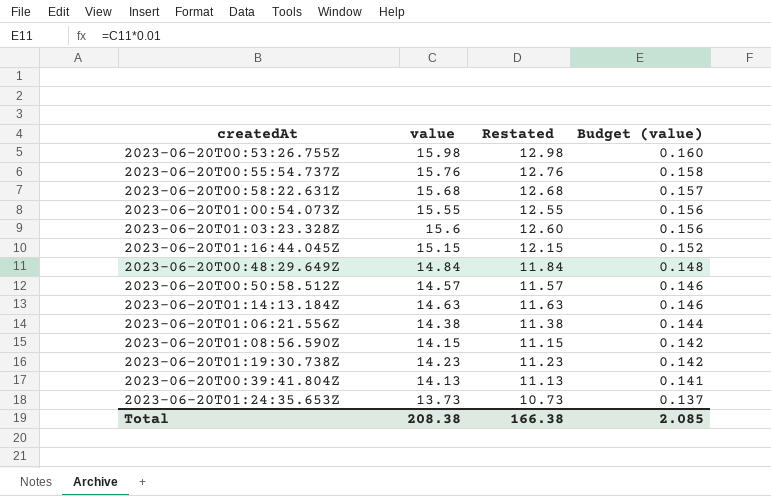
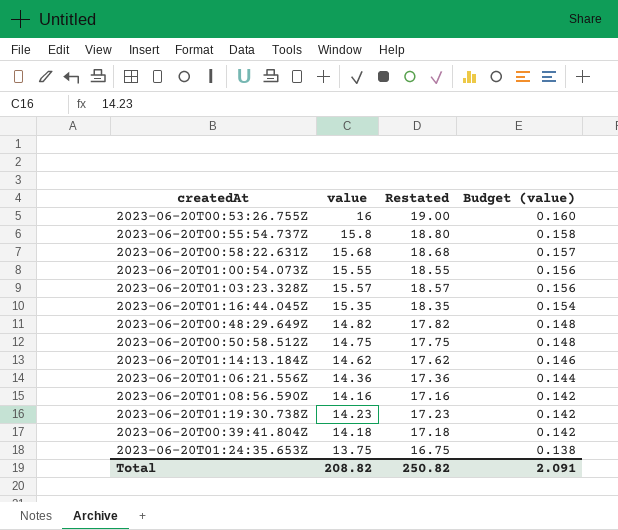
column Restated | formula: [value] - 3 -> [value] + 3
2023-06-20T00:53:26.755Z | value: 15.98 -> 16
2023-06-20T00:55:54.737Z | value: 15.76 -> 15.8
2023-06-20T01:03:23.328Z | value: 15.6 -> 15.57
2023-06-20T01:16:44.045Z | value: 15.15 -> 15.35
2023-06-20T01:16:44.045Z | Budget (value): 0.152 -> 0.154
2023-06-20T00:48:29.649Z | value: 14.84 -> 14.82
2023-06-20T00:50:58.512Z | value: 14.57 -> 14.75
2023-06-20T00:50:58.512Z | Budget (value): 0.146 -> 0.148
2023-06-20T01:14:13.184Z | value: 14.63 -> 14.62
2023-06-20T01:06:21.556Z | value: 14.38 -> 14.36
2023-06-20T01:08:56.590Z | value: 14.15 -> 14.16
2023-06-20T00:39:41.804Z | value: 14.13 -> 14.18
2023-06-20T00:39:41.804Z | Budget (value): 0.141 -> 0.142
2023-06-20T01:24:35.653Z | value: 13.73 -> 13.75
2023-06-20T01:24:35.653Z | Budget (value): 0.137 -> 0.138
Total | value: 208.38 -> 208.82
Total | Restated: 166.38 -> 250.82
Total | Budget (value): 2.085 -> 2.091

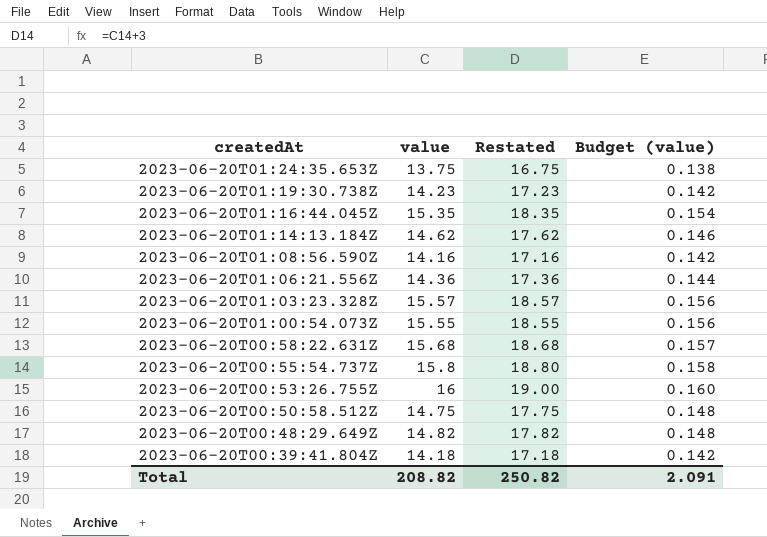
row order: Budget (value) descending -> createdAt descending

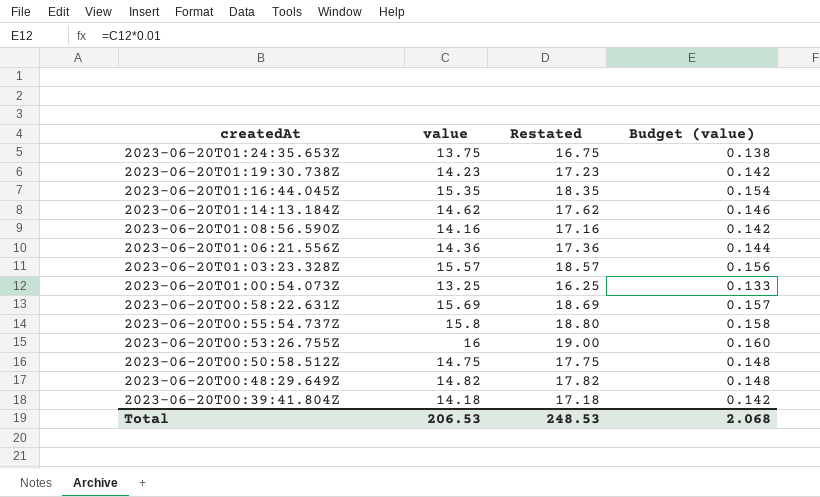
2023-06-20T01:00:54.073Z | value: 15.55 -> 13.25
2023-06-20T01:00:54.073Z | Restated: 18.55 -> 16.25
2023-06-20T01:00:54.073Z | Budget (value): 0.156 -> 0.133
2023-06-20T00:58:22.631Z | value: 15.68 -> 15.69
2023-06-20T00:58:22.631Z | Restated: 18.68 -> 18.69
Total | value: 208.82 -> 206.53
Total | Restated: 250.82 -> 248.53
Total | Budget (value): 2.091 -> 2.068

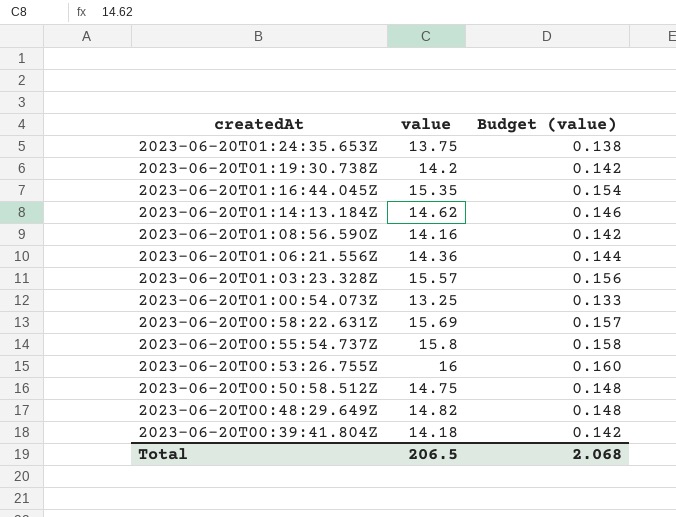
column Restated | formula: [value] + 3 -> none
2023-06-20T01:19:30.738Z | value: 14.23 -> 14.2
Total | value: 206.53 -> 206.5

